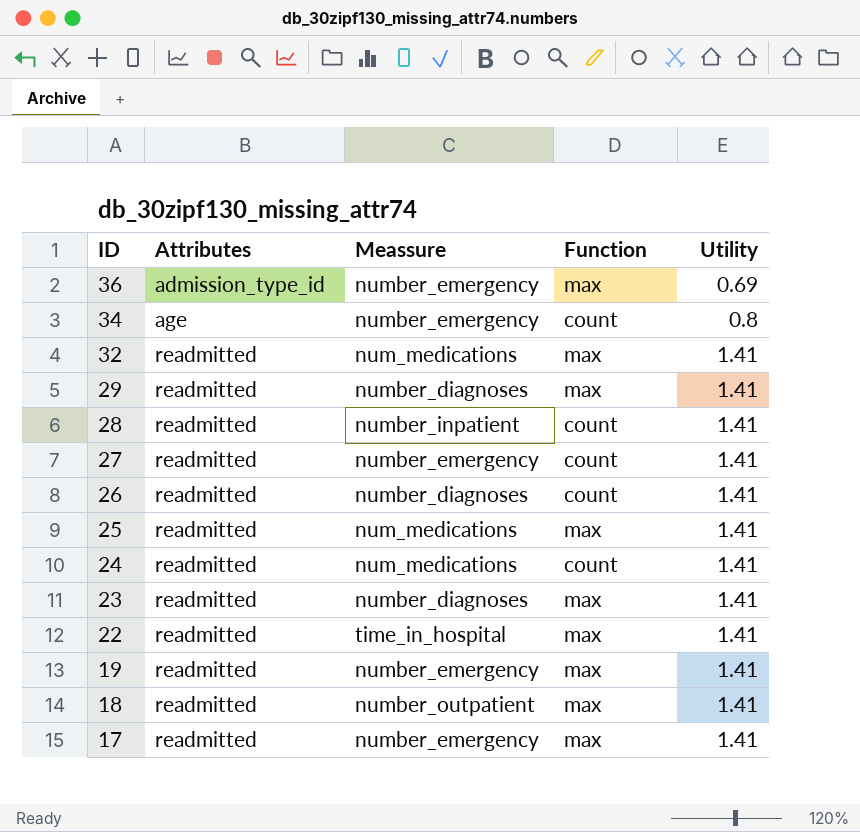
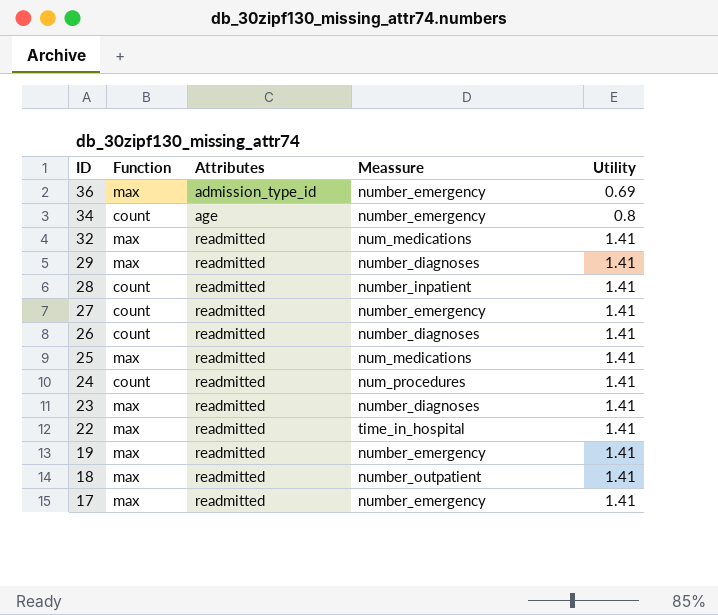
column Function | position: 4 -> 2
24 | Meassure: num_medications -> num_procedures

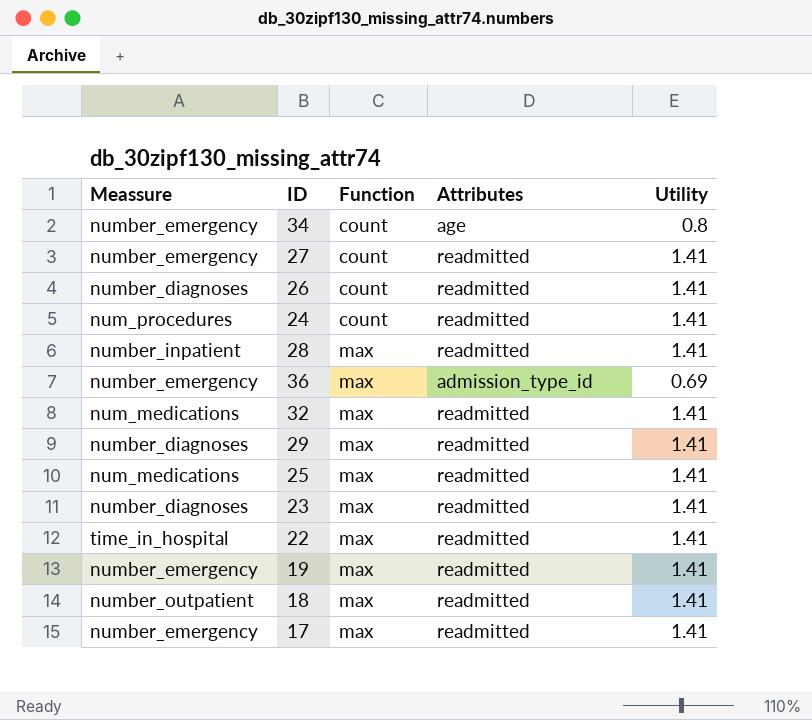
row order: ID descending -> Function ascending
column Meassure | position: 4 -> 1
28 | Function: count -> max

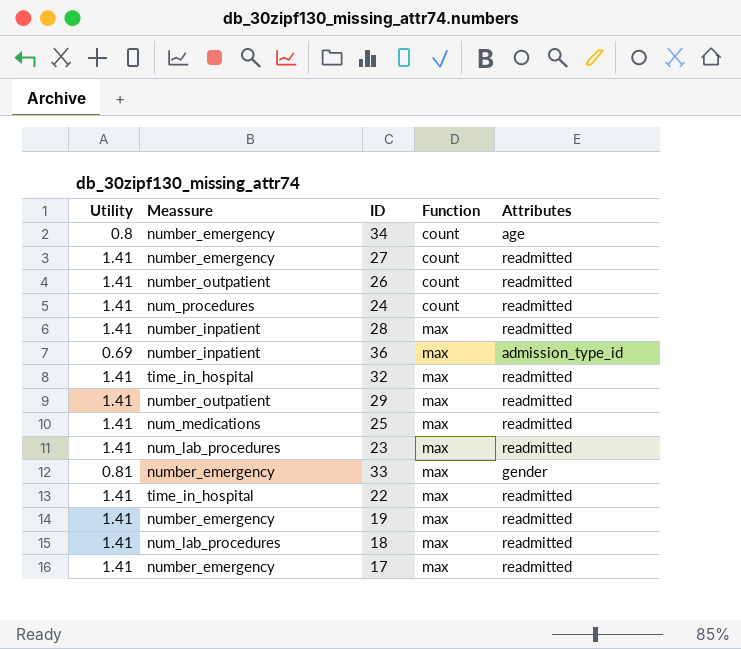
column Utility | position: 5 -> 1
26 | Meassure: number_diagnoses -> number_outpatient
36 | Meassure: number_emergency -> number_inpatient
32 | Meassure: num_medications -> time_in_hospital
29 | Meassure: number_diagnoses -> number_outpatient
23 | Meassure: number_diagnoses -> num_lab_procedures
row 33: none -> 0.81 | number_emergency | max | gender
18 | Meassure: number_outpatient -> num_lab_procedures

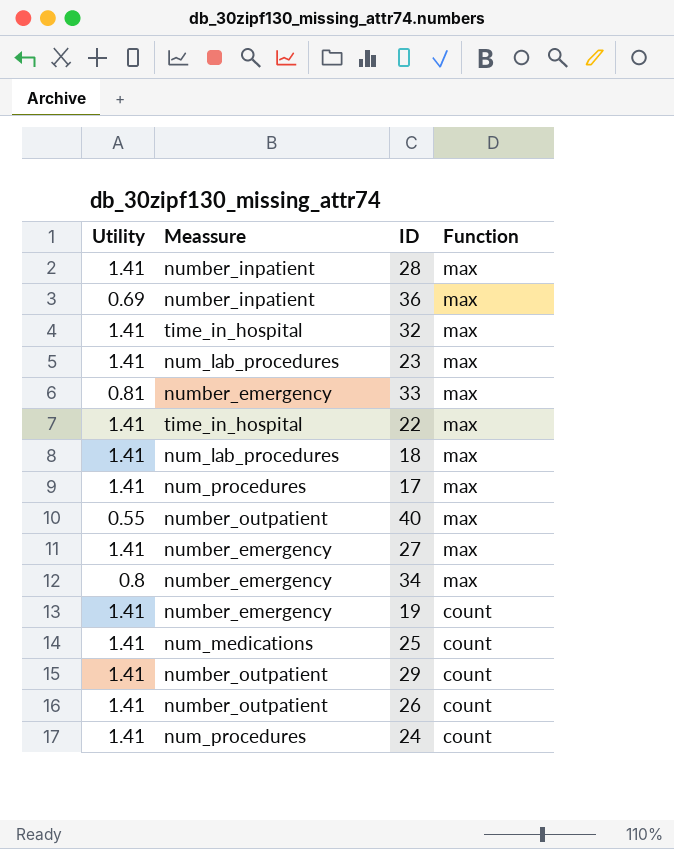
row order: Function ascending -> Function descending
column Attributes | position: 5 -> none
17 | Meassure: number_emergency -> num_procedures
row 40: none -> 0.55 | number_outpatient | max
27 | Function: count -> max
34 | Function: count -> max
19 | Function: max -> count
25 | Function: max -> count
29 | Function: max -> count

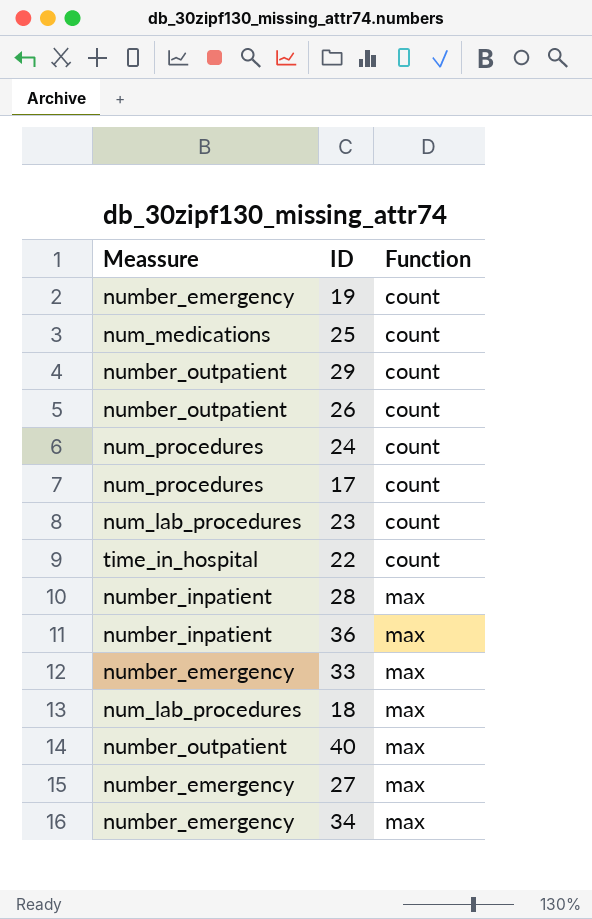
row order: Function descending -> Function ascending
column Utility | position: 1 -> none
row 32: 1.41 | time_in_hospital | max -> none
17 | Function: max -> count
23 | Function: max -> count
22 | Function: max -> count

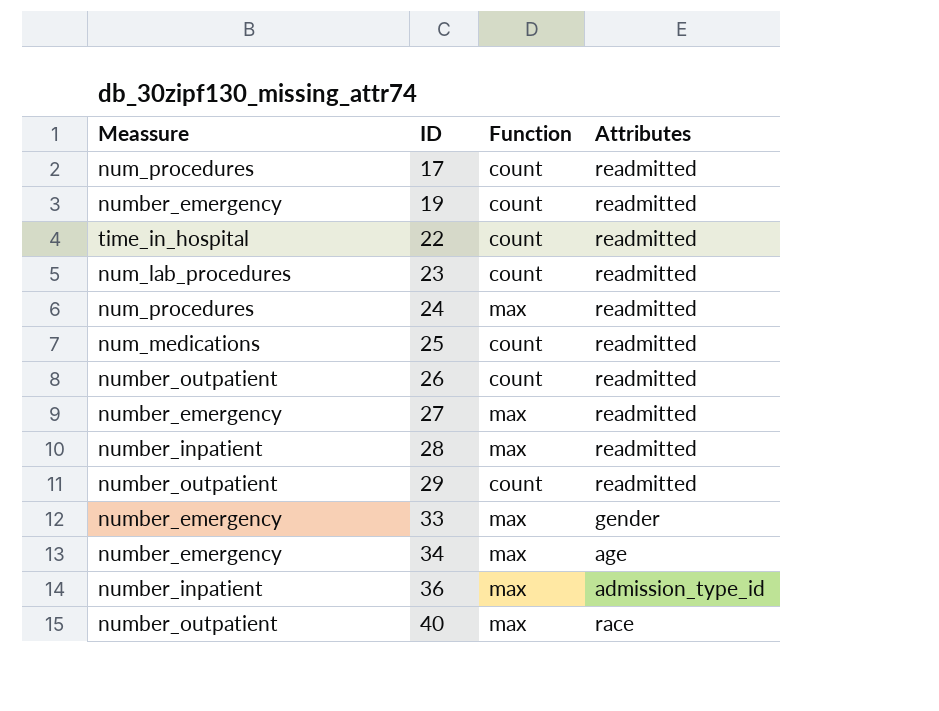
row order: Function ascending -> ID ascending
column Attributes | position: none -> 4
row 18: num_lab_procedures | max -> none
24 | Function: count -> max

